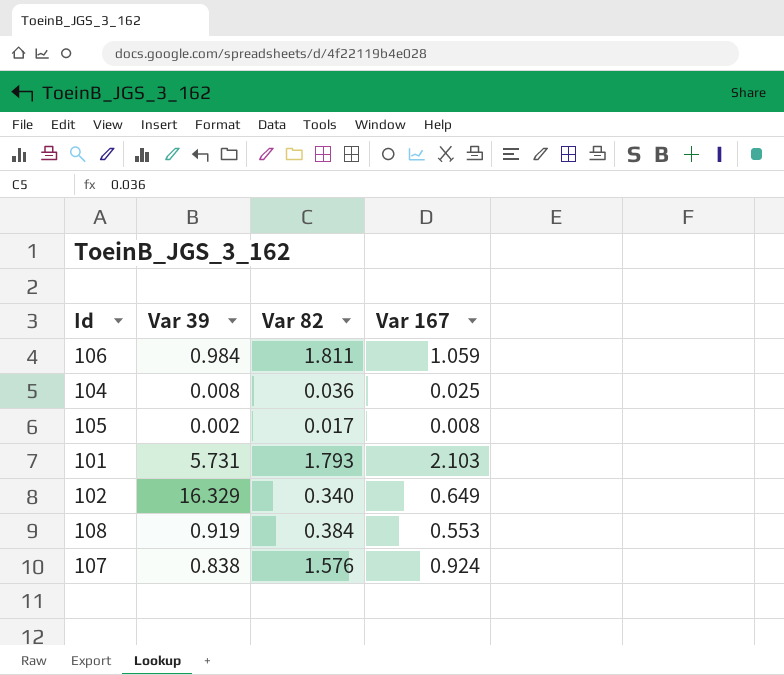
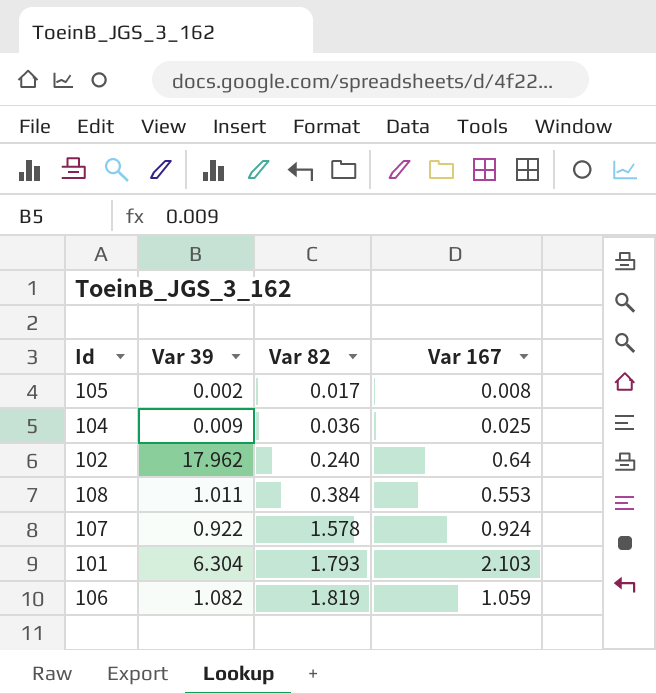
row order: none -> Var 82 ascending
104 | Var 39: 0.008 -> 0.009
102 | Var 39: 16.329 -> 17.962
102 | Var 82: 0.340 -> 0.240
102 | Var 167: 0.649 -> 0.64
108 | Var 39: 0.919 -> 1.011
107 | Var 39: 0.838 -> 0.922
107 | Var 82: 1.576 -> 1.578
101 | Var 39: 5.731 -> 6.304
106 | Var 39: 0.984 -> 1.082
106 | Var 82: 1.811 -> 1.819

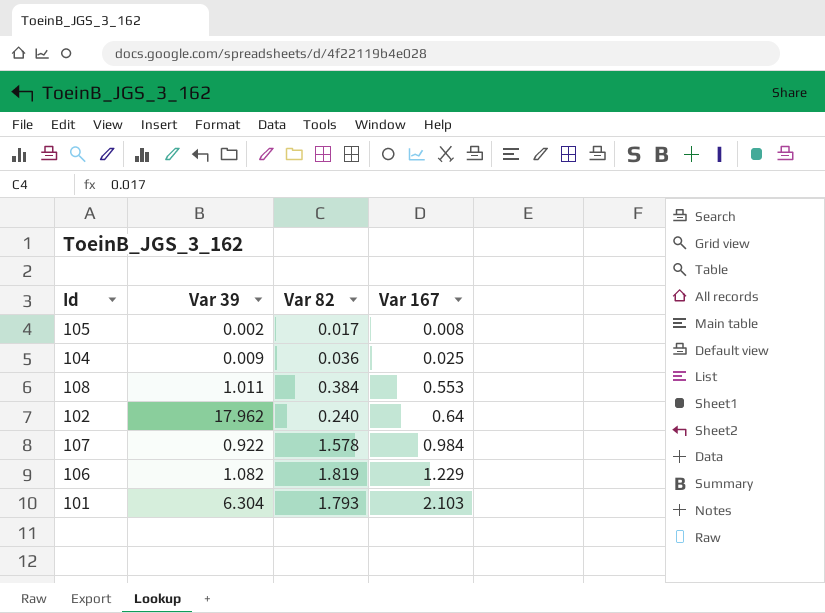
row order: Var 82 ascending -> Var 167 ascending
107 | Var 167: 0.924 -> 0.984
106 | Var 167: 1.059 -> 1.229

